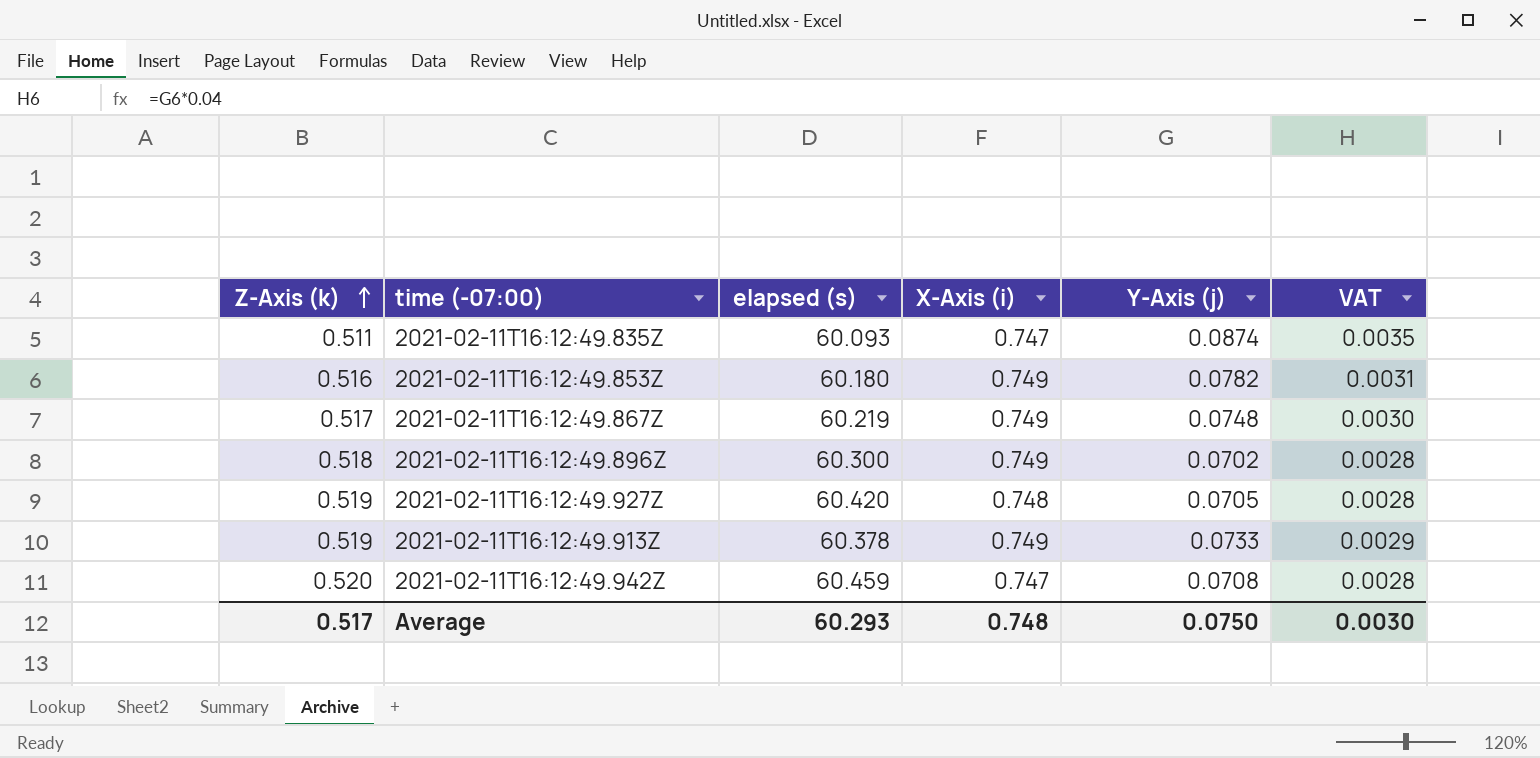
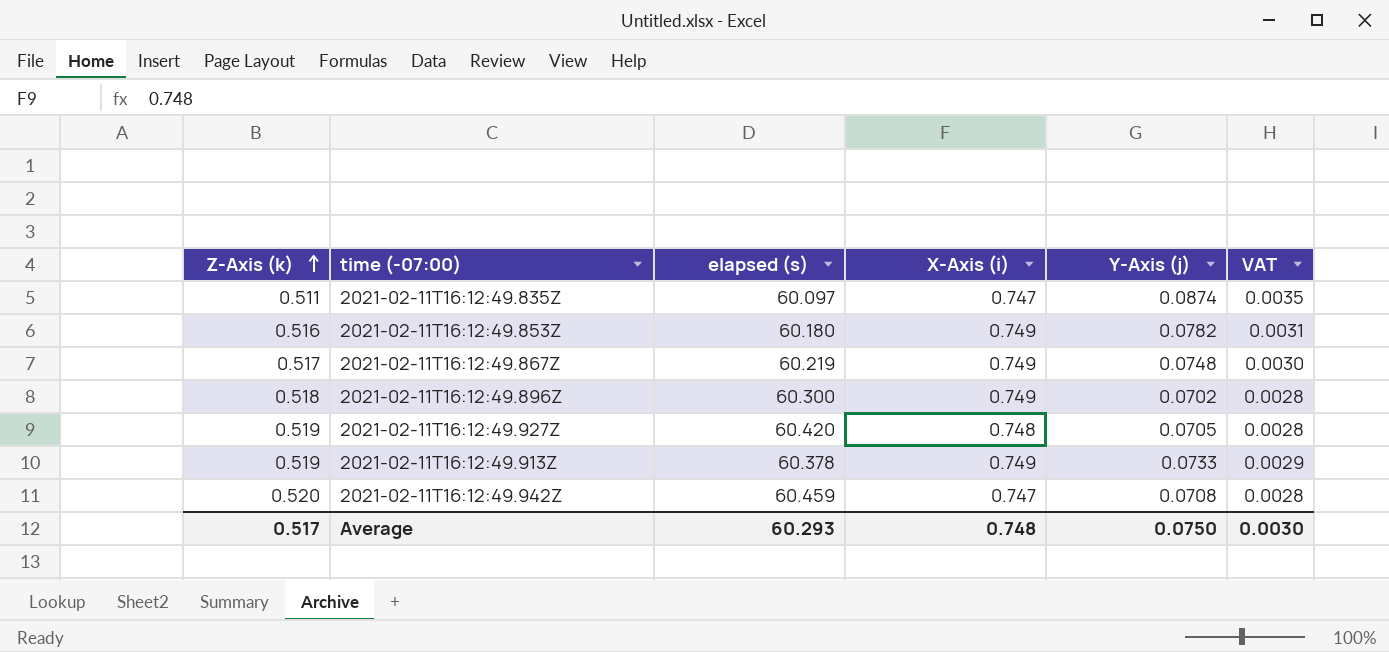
2021-02-11T16:12:49.835Z | elapsed (s): 60.093 -> 60.097

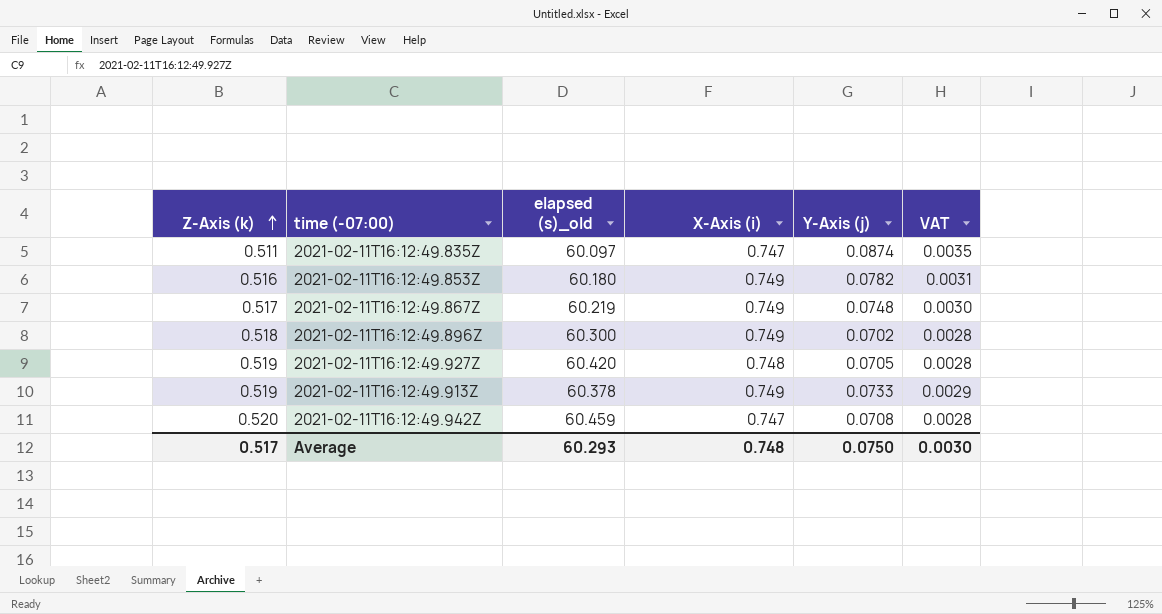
column name: elapsed (s) -> elapsed (s)_old

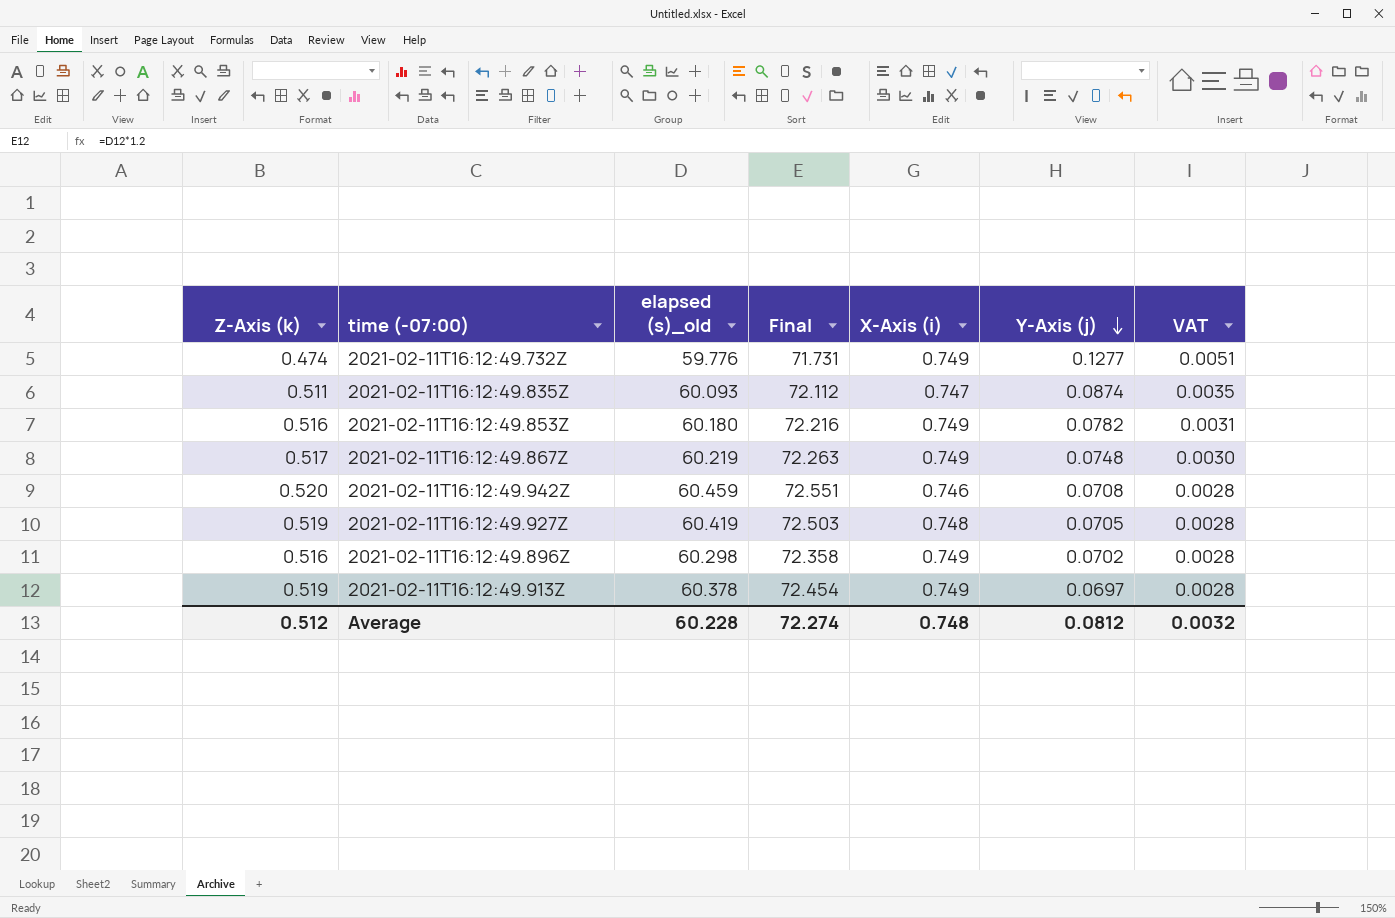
row order: Z-Axis (k) ascending -> Y-Axis (j) descending
column Final | formula: none -> [elapsed (s)_old] * 1.2
row 2021-02-11T16:12:49.732Z: none -> 0.474 | 59.776 | 71.731 | 0.749 | 0.1277 | 0.0051
2021-02-11T16:12:49.835Z | elapsed (s)_old: 60.097 -> 60.093
2021-02-11T16:12:49.942Z | X-Axis (i): 0.747 -> 0.746
2021-02-11T16:12:49.927Z | elapsed (s)_old: 60.420 -> 60.419
2021-02-11T16:12:49.896Z | Z-Axis (k): 0.518 -> 0.516
2021-02-11T16:12:49.896Z | elapsed (s)_old: 60.300 -> 60.298
2021-02-11T16:12:49.913Z | Y-Axis (j): 0.0733 -> 0.0697
2021-02-11T16:12:49.913Z | VAT: 0.0029 -> 0.0028
Average | Z-Axis (k): 0.517 -> 0.512
Average | elapsed (s)_old: 60.293 -> 60.228
Average | Y-Axis (j): 0.0750 -> 0.0812
Average | VAT: 0.0030 -> 0.0032

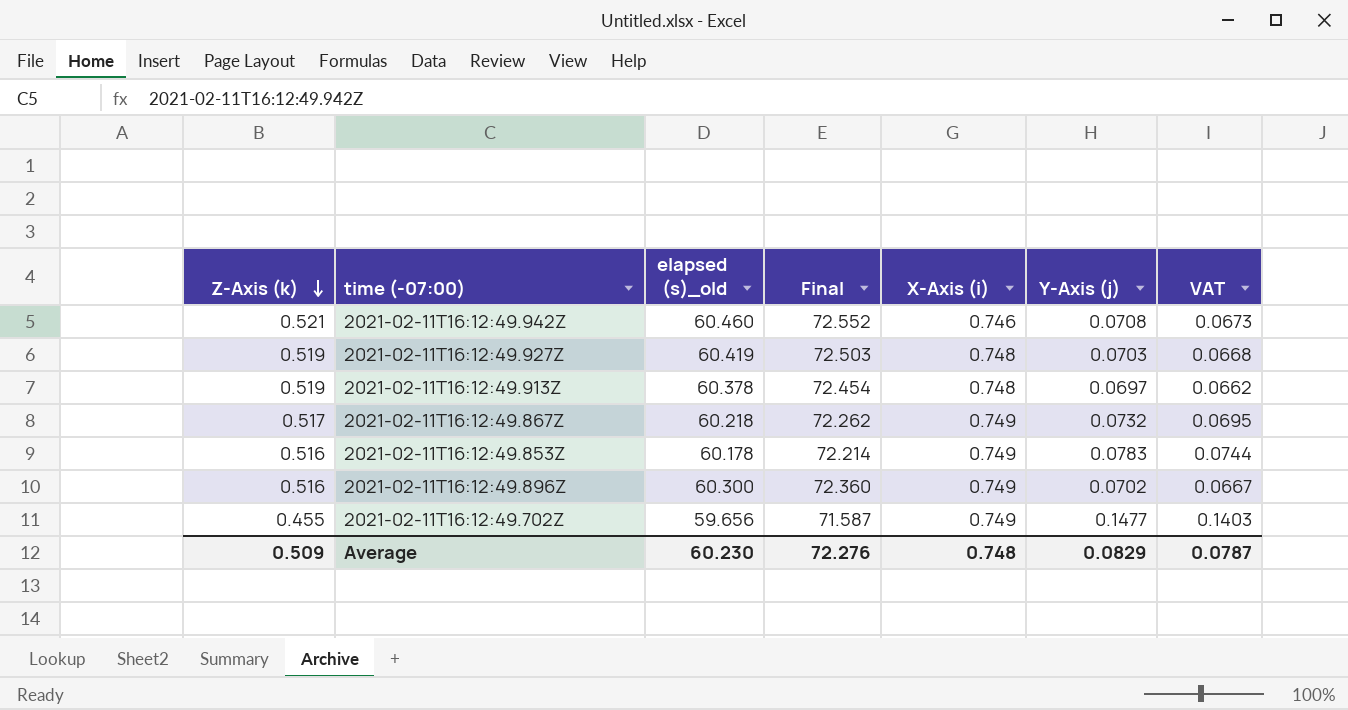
row order: Y-Axis (j) descending -> Z-Axis (k) descending
column VAT | formula: [Y-Axis (j)] * 0.04 -> [Y-Axis (j)] * 0.95
row 2021-02-11T16:12:49.732Z: 0.474 | 59.776 | 71.731 | 0.749 | 0.1277 | 0.0051 -> none
row 2021-02-11T16:12:49.835Z: 0.511 | 60.093 | 72.112 | 0.747 | 0.0874 | 0.0035 -> none
2021-02-11T16:12:49.942Z | Z-Axis (k): 0.520 -> 0.521
2021-02-11T16:12:49.942Z | elapsed (s)_old: 60.459 -> 60.460
2021-02-11T16:12:49.942Z | Final: 72.551 -> 72.552
2021-02-11T16:12:49.927Z | Y-Axis (j): 0.0705 -> 0.0703
2021-02-11T16:12:49.913Z | X-Axis (i): 0.749 -> 0.748
2021-02-11T16:12:49.867Z | elapsed (s)_old: 60.219 -> 60.218
2021-02-11T16:12:49.867Z | Final: 72.263 -> 72.262
2021-02-11T16:12:49.867Z | Y-Axis (j): 0.0748 -> 0.0732
2021-02-11T16:12:49.853Z | elapsed (s)_old: 60.180 -> 60.178
2021-02-11T16:12:49.853Z | Final: 72.216 -> 72.214
2021-02-11T16:12:49.853Z | Y-Axis (j): 0.0782 -> 0.0783
2021-02-11T16:12:49.896Z | elapsed (s)_old: 60.298 -> 60.300
2021-02-11T16:12:49.896Z | Final: 72.358 -> 72.360
row 2021-02-11T16:12:49.702Z: none -> 0.455 | 59.656 | 71.587 | 0.749 | 0.1477 | 0.1403
Average | Z-Axis (k): 0.512 -> 0.509
Average | elapsed (s)_old: 60.228 -> 60.230
Average | Final: 72.274 -> 72.276
Average | Y-Axis (j): 0.0812 -> 0.0829
Average | VAT: 0.0032 -> 0.0787

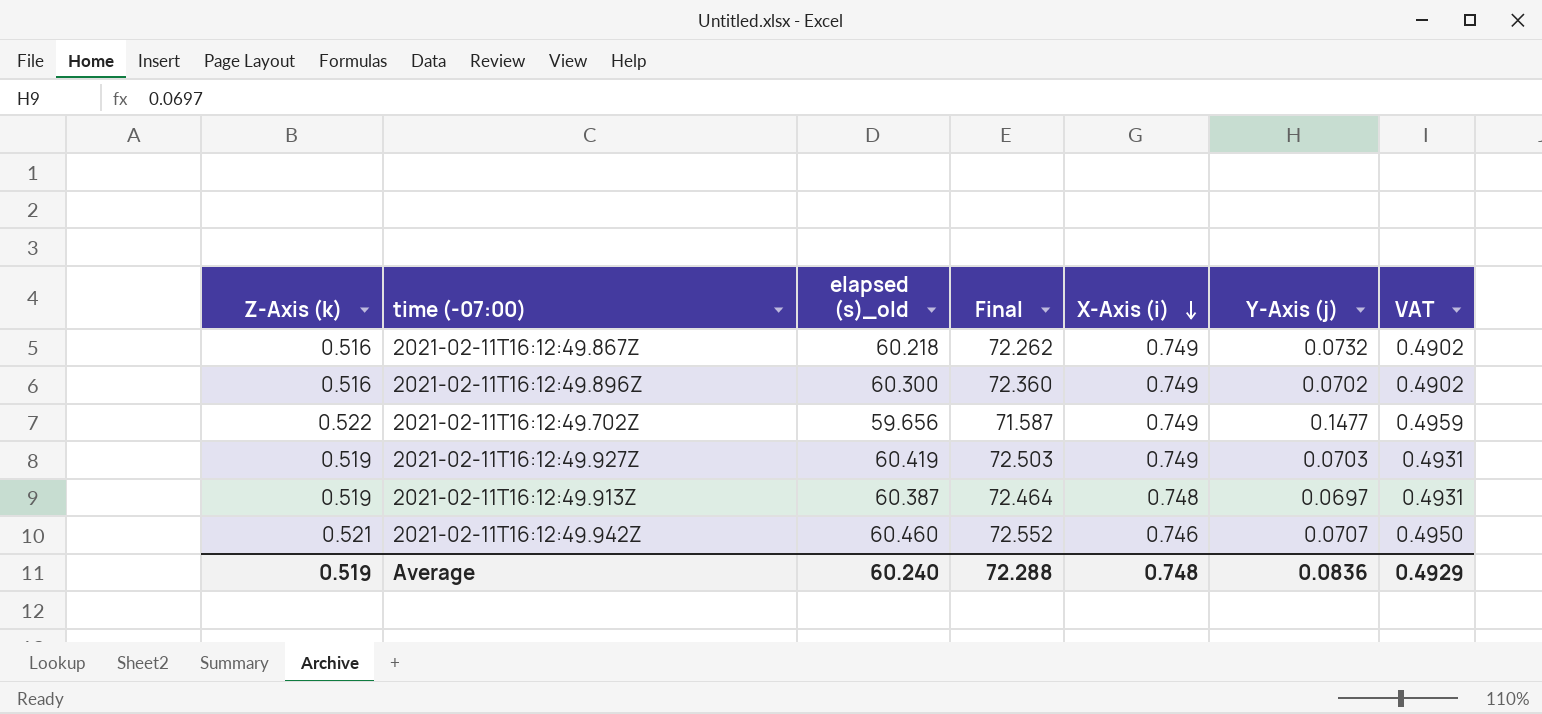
row order: Z-Axis (k) descending -> X-Axis (i) descending
column VAT | formula: [Y-Axis (j)] * 0.95 -> [Z-Axis (k)] * 0.95
row 2021-02-11T16:12:49.853Z: 0.516 | 60.178 | 72.214 | 0.749 | 0.0783 | 0.0744 -> none
2021-02-11T16:12:49.867Z | Z-Axis (k): 0.517 -> 0.516
2021-02-11T16:12:49.702Z | Z-Axis (k): 0.455 -> 0.522
2021-02-11T16:12:49.927Z | X-Axis (i): 0.748 -> 0.749
2021-02-11T16:12:49.913Z | elapsed (s)_old: 60.378 -> 60.387
2021-02-11T16:12:49.913Z | Final: 72.454 -> 72.464
2021-02-11T16:12:49.942Z | Y-Axis (j): 0.0708 -> 0.0707
Average | Z-Axis (k): 0.509 -> 0.519
Average | elapsed (s)_old: 60.230 -> 60.240
Average | Final: 72.276 -> 72.288
Average | Y-Axis (j): 0.0829 -> 0.0836
Average | VAT: 0.0787 -> 0.4929

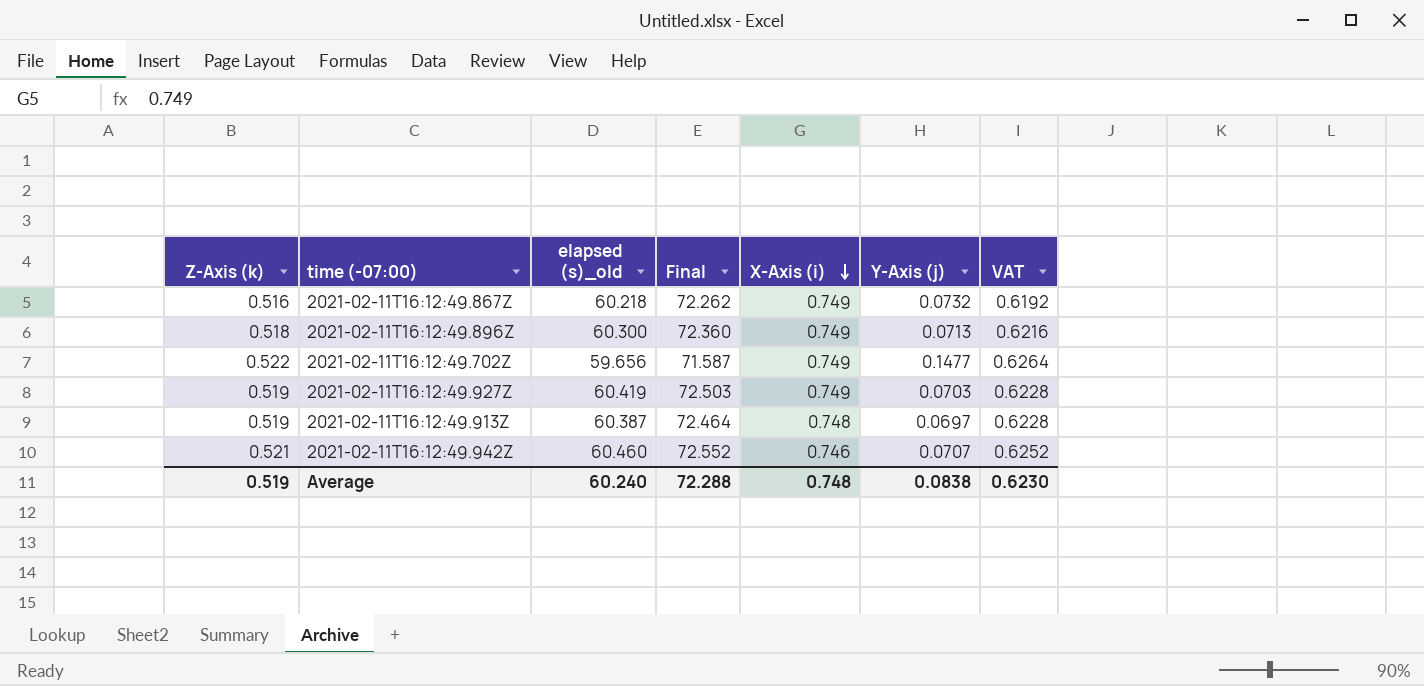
column VAT | formula: [Z-Axis (k)] * 0.95 -> [Z-Axis (k)] * 1.2
2021-02-11T16:12:49.896Z | Z-Axis (k): 0.516 -> 0.518
2021-02-11T16:12:49.896Z | Y-Axis (j): 0.0702 -> 0.0713
Average | Y-Axis (j): 0.0836 -> 0.0838
Average | VAT: 0.4929 -> 0.6230

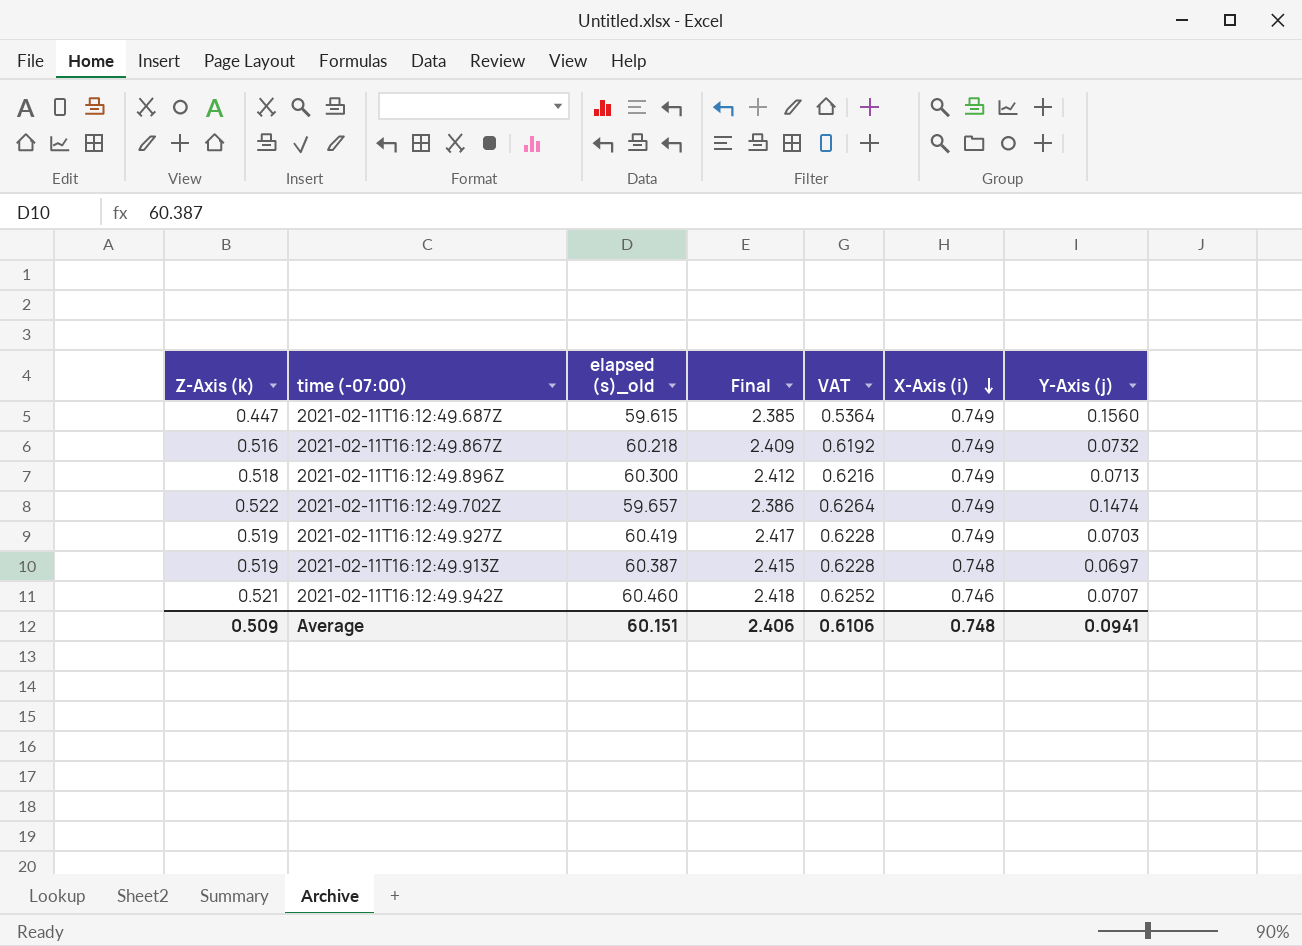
column Final | formula: [elapsed (s)_old] * 1.2 -> [elapsed (s)_old] * 0.04
column VAT | position: 7 -> 5
row 2021-02-11T16:12:49.687Z: none -> 0.447 | 59.615 | 2.385 | 0.5364 | 0.749 | 0.1560
2021-02-11T16:12:49.702Z | elapsed (s)_old: 59.656 -> 59.657
2021-02-11T16:12:49.702Z | Y-Axis (j): 0.1477 -> 0.1474
Average | Z-Axis (k): 0.519 -> 0.509
Average | elapsed (s)_old: 60.240 -> 60.151
Average | Final: 72.288 -> 2.406
Average | VAT: 0.6230 -> 0.6106
Average | Y-Axis (j): 0.0838 -> 0.0941

